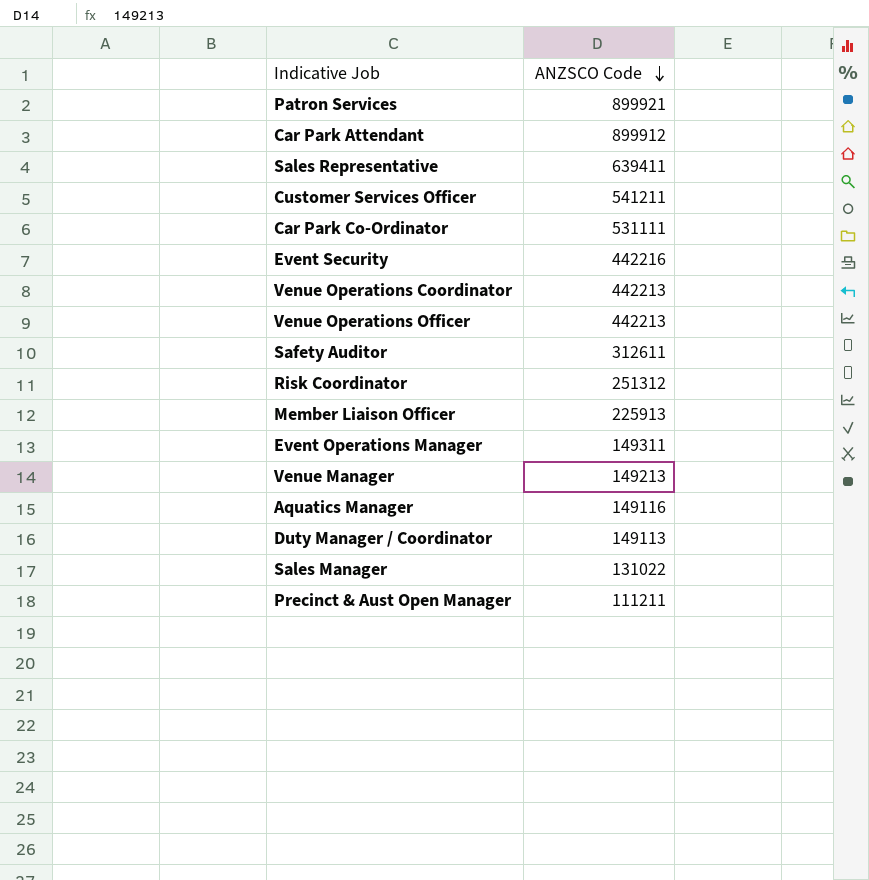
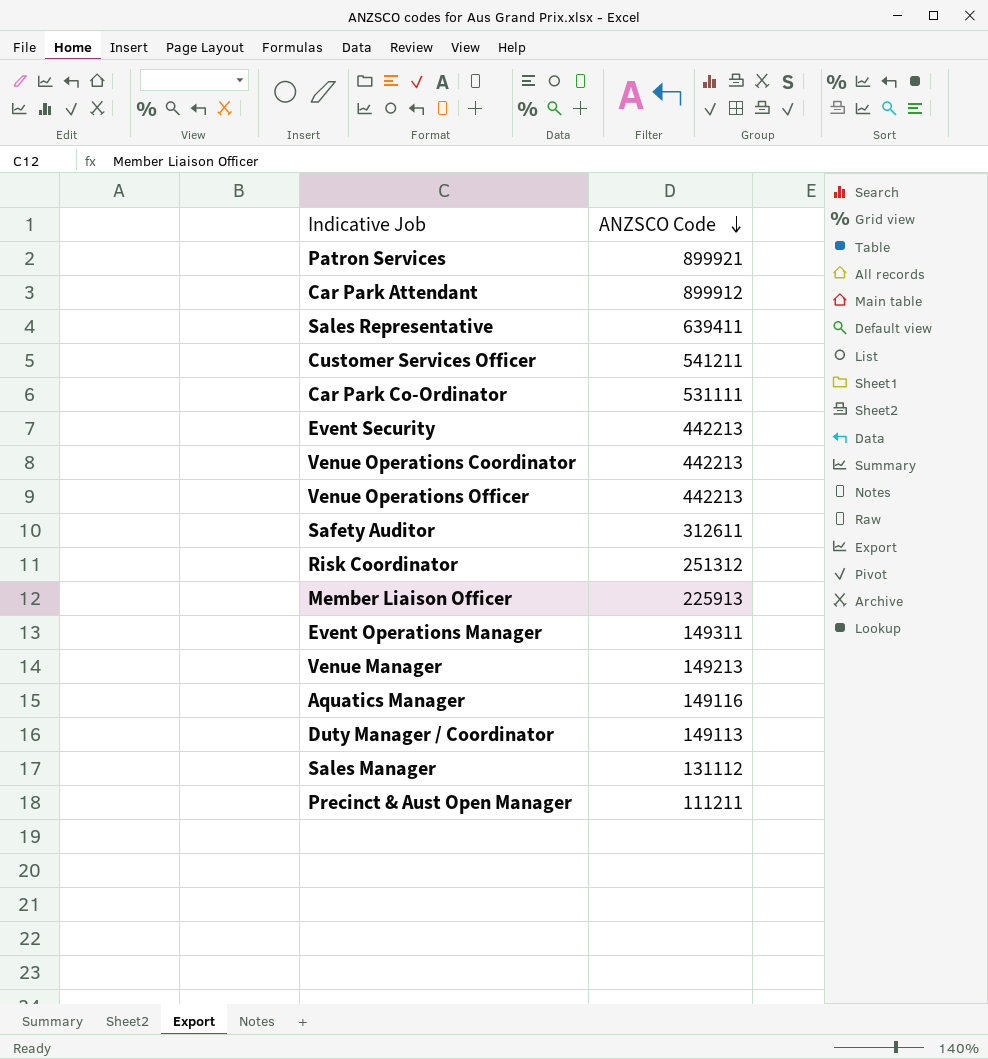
Event Security | ANZSCO Code: 442216 -> 442213
Sales Manager | ANZSCO Code: 131022 -> 131112

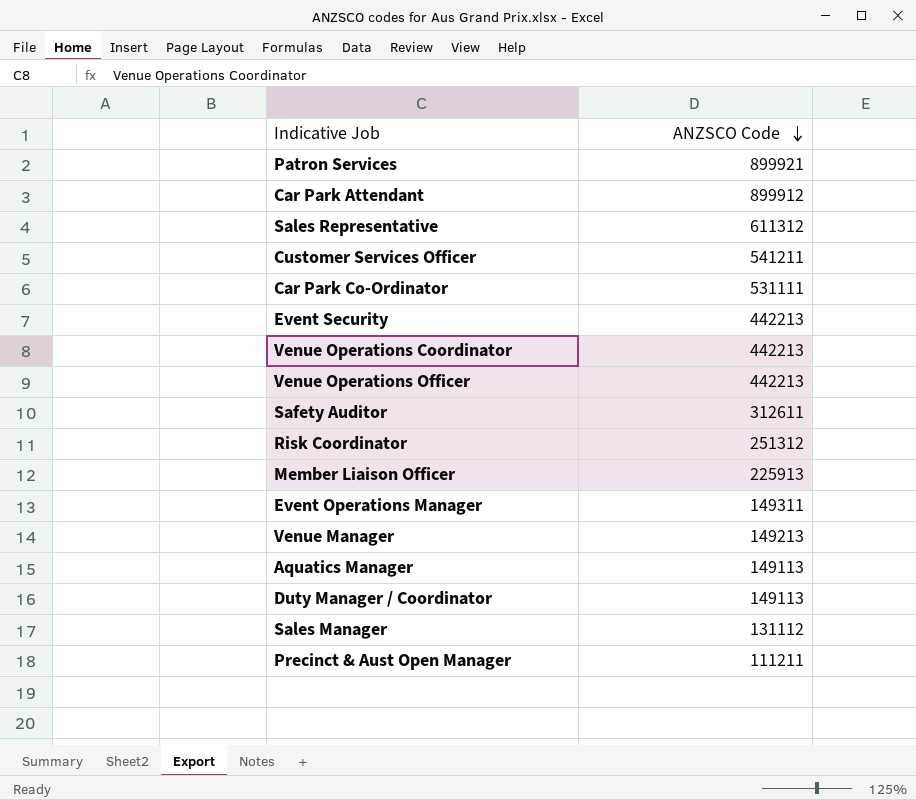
Sales Representative | ANZSCO Code: 639411 -> 611312
Aquatics Manager | ANZSCO Code: 149116 -> 149113

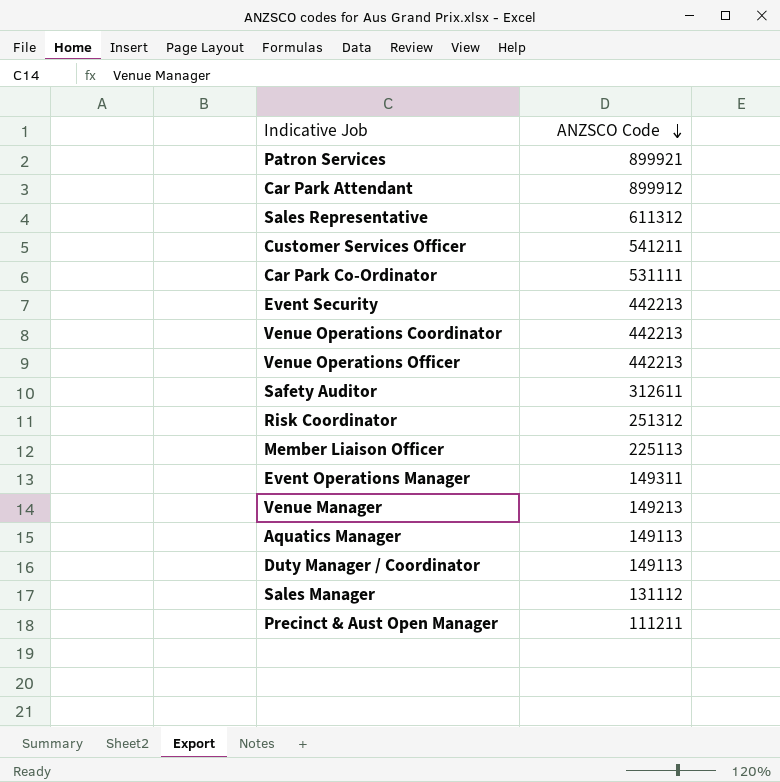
Member Liaison Officer | ANZSCO Code: 225913 -> 225113

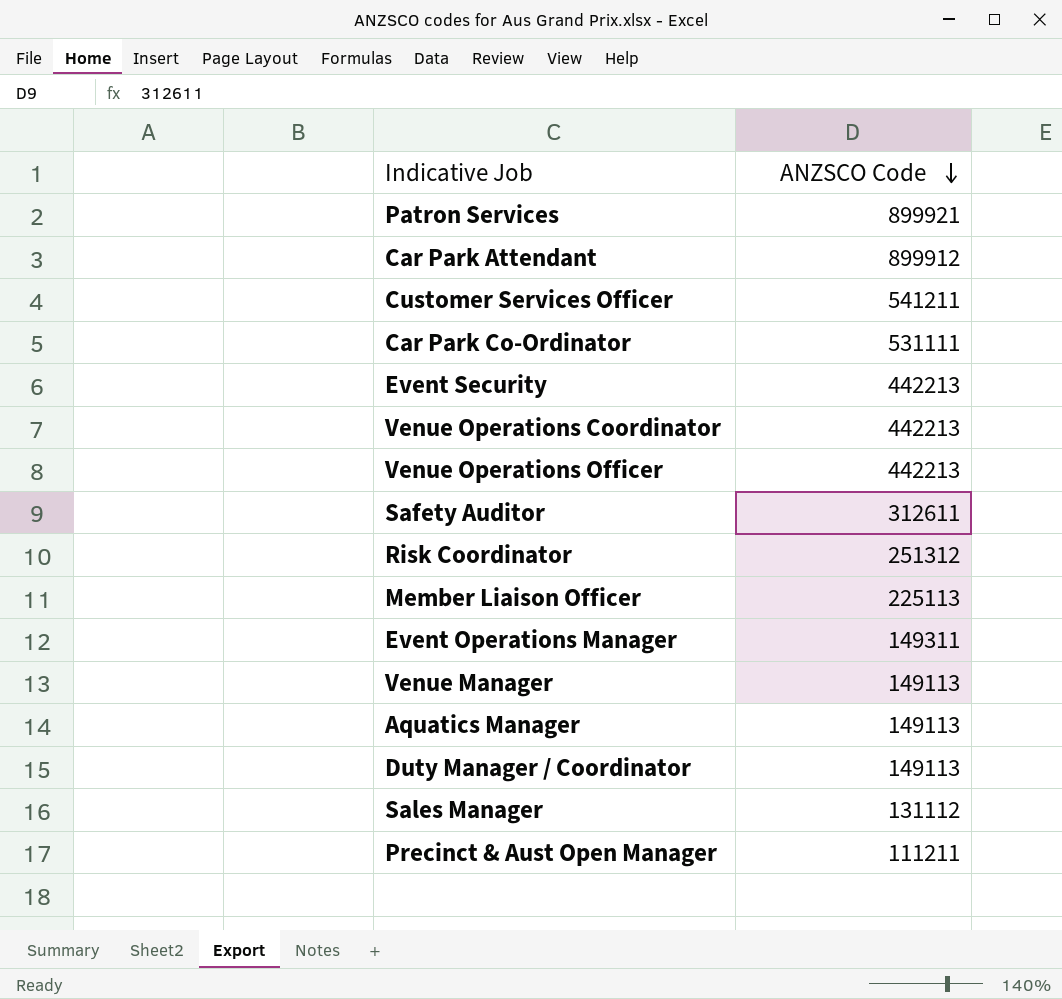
row Sales Representative: 611312 -> none
Venue Manager | ANZSCO Code: 149213 -> 149113

